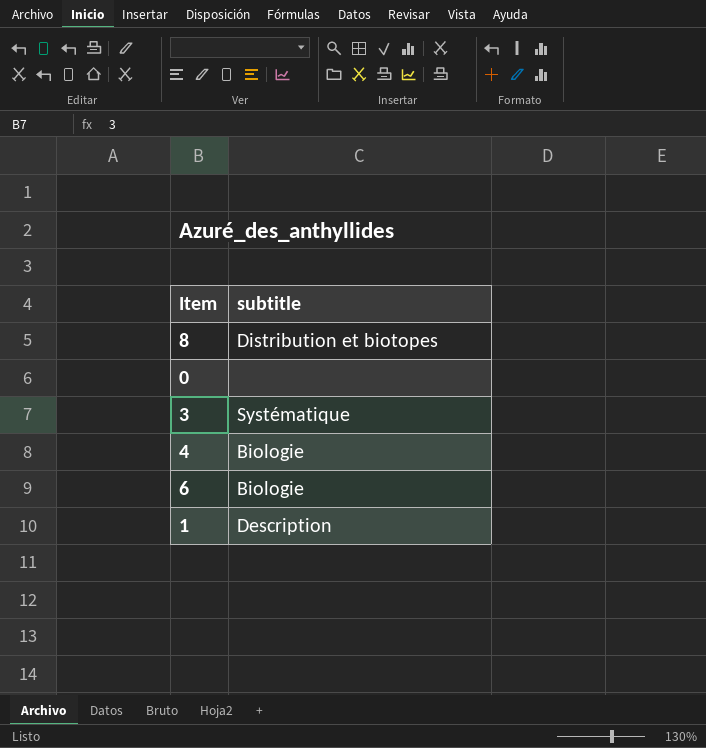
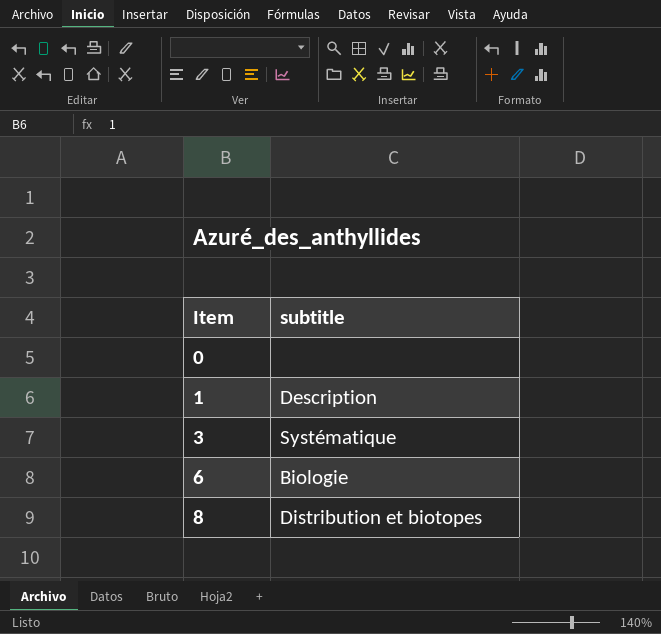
row order: none -> Item ascending
row 4: Biologie -> none

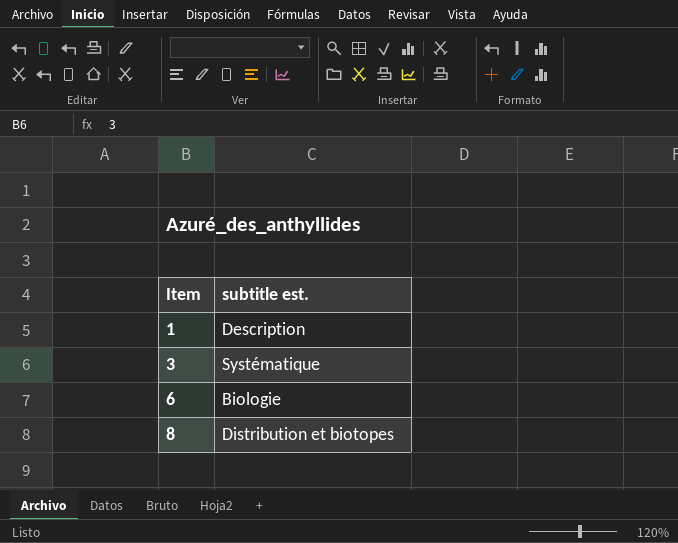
column name: subtitle -> subtitle est.
row 0: none -> none

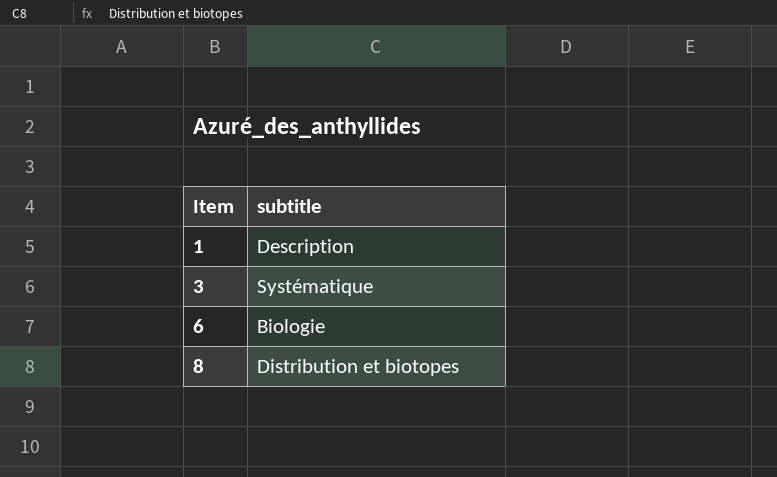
column name: subtitle est. -> subtitle

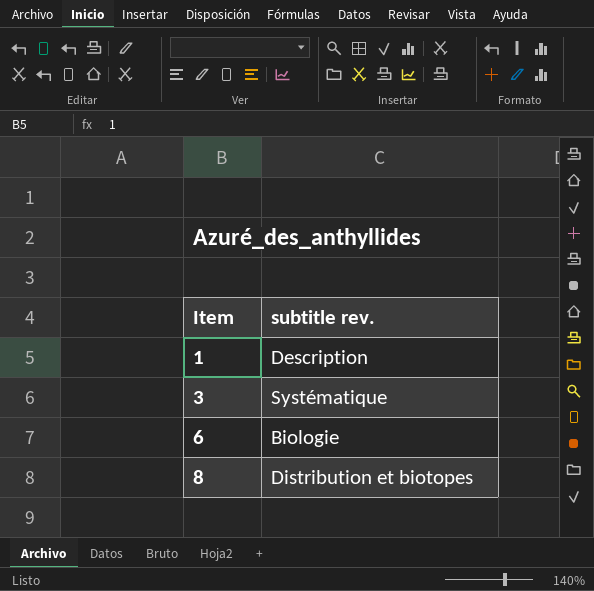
column name: subtitle -> subtitle rev.

